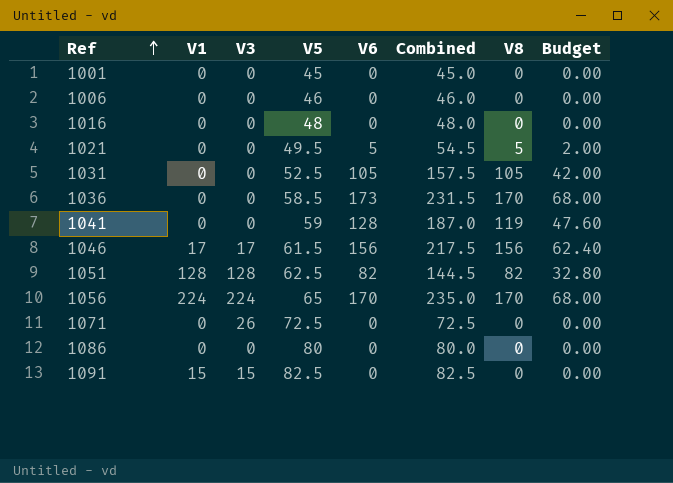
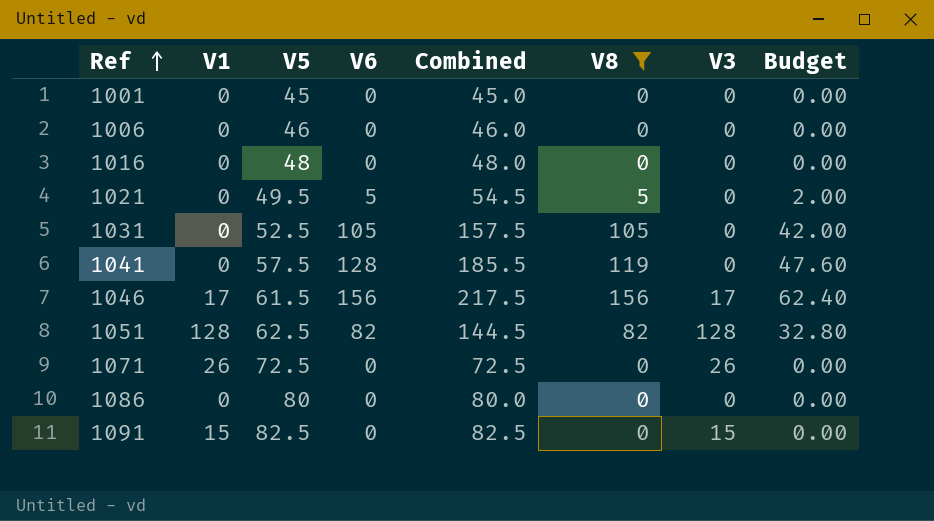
filter: none -> V8 != 170
column V3 | position: 3 -> 7
1041 | V5: 59 -> 57.5
1041 | Combined: 187.0 -> 185.5
1071 | V1: 0 -> 26

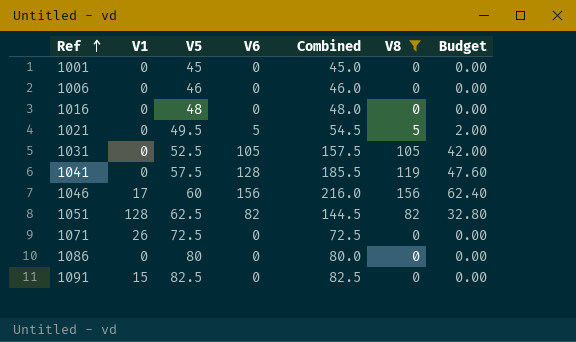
column V3 | position: 7 -> none
1046 | V5: 61.5 -> 60
1046 | Combined: 217.5 -> 216.0

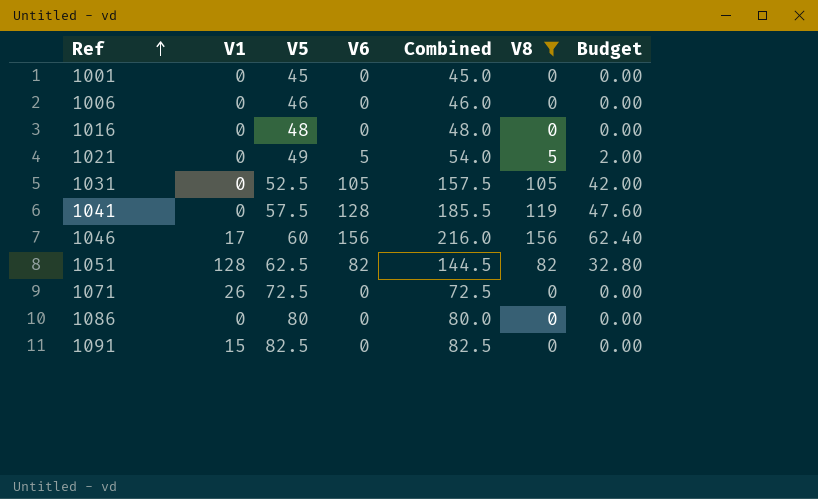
1021 | V5: 49.5 -> 49
1021 | Combined: 54.5 -> 54.0

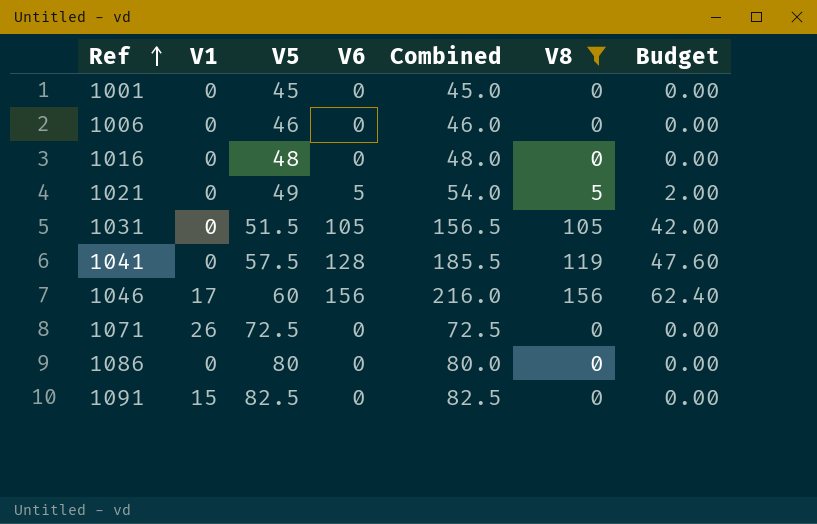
row 1051: 128 | 62.5 | 82 | 144.5 | 82 | 32.80 -> none
1031 | V5: 52.5 -> 51.5
1031 | Combined: 157.5 -> 156.5

